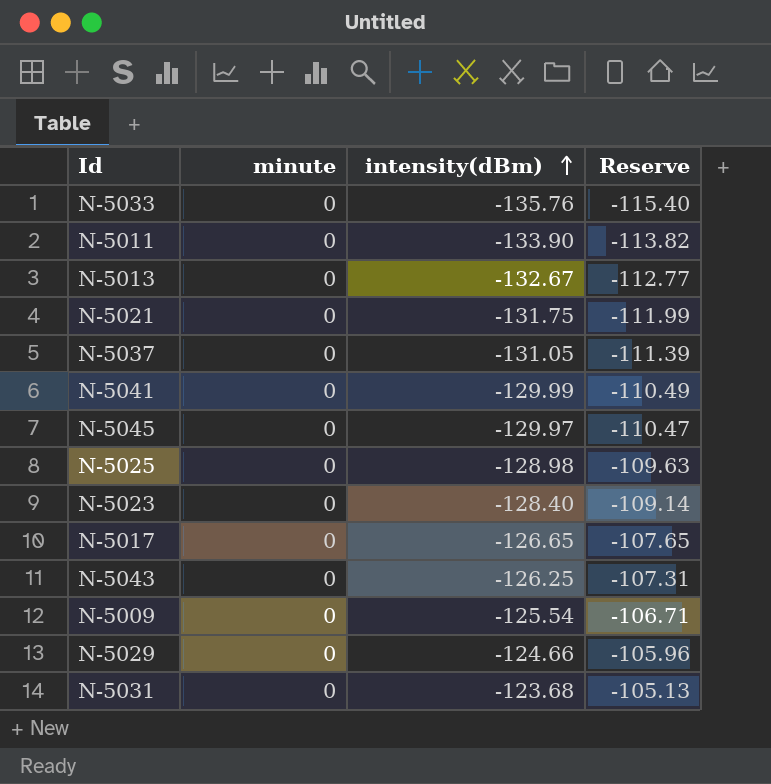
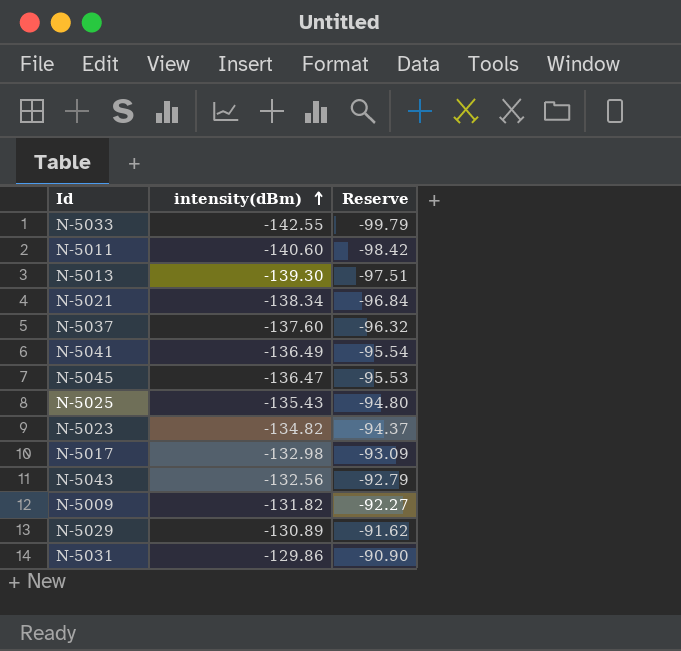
column minute | position: 2 -> none
column Reserve | formula: [intensity(dBm)] * 0.85 -> [intensity(dBm)] * 0.7
N-5033 | intensity(dBm): -135.76 -> -142.55
N-5011 | intensity(dBm): -133.90 -> -140.60
N-5013 | intensity(dBm): -132.67 -> -139.30
N-5021 | intensity(dBm): -131.75 -> -138.34
N-5037 | intensity(dBm): -131.05 -> -137.60
N-5041 | intensity(dBm): -129.99 -> -136.49
N-5045 | intensity(dBm): -129.97 -> -136.47
N-5025 | intensity(dBm): -128.98 -> -135.43
N-5023 | intensity(dBm): -128.40 -> -134.82
N-5017 | intensity(dBm): -126.65 -> -132.98
N-5043 | intensity(dBm): -126.25 -> -132.56
N-5009 | intensity(dBm): -125.54 -> -131.82
N-5029 | intensity(dBm): -124.66 -> -130.89
N-5031 | intensity(dBm): -123.68 -> -129.86

